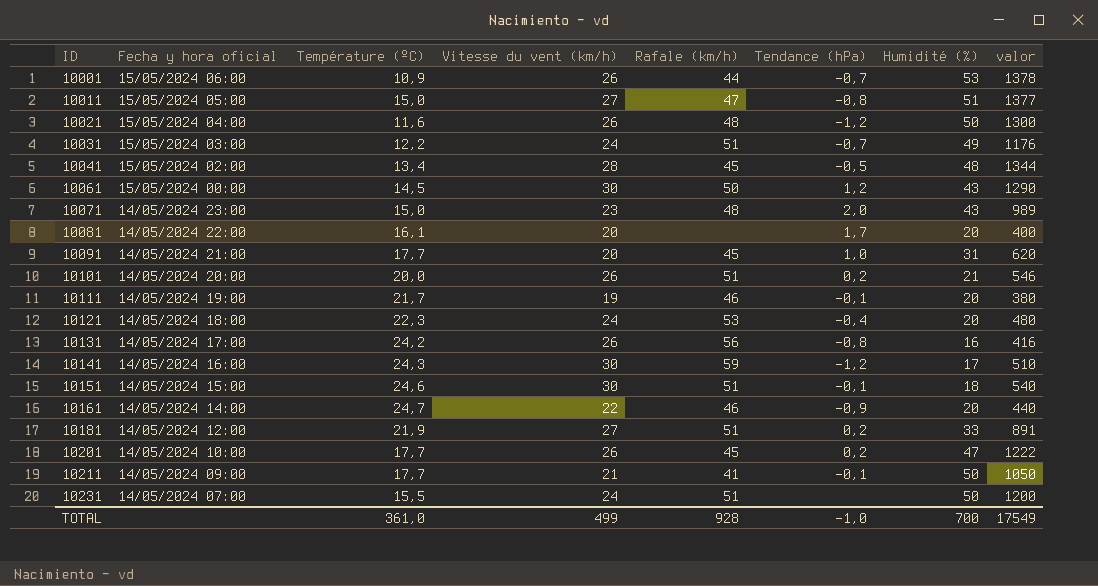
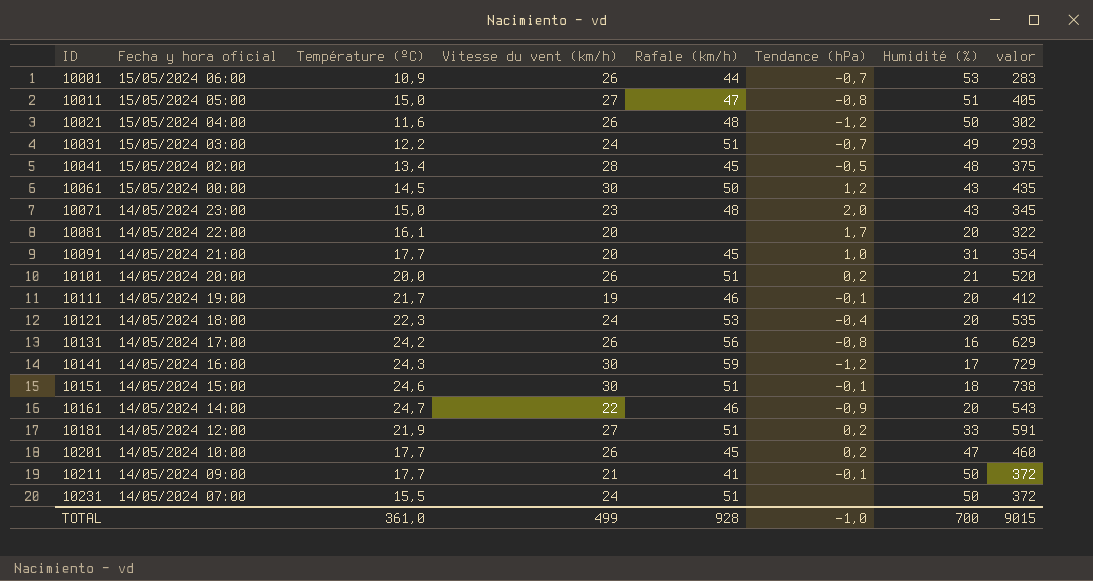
column valor | formula: [Vitesse du vent (km/h)] * [Humidité (%)] -> [Température (ºC)] * [Vitesse du vent (km/h)]
TOTAL | valor: 17549 -> 9015

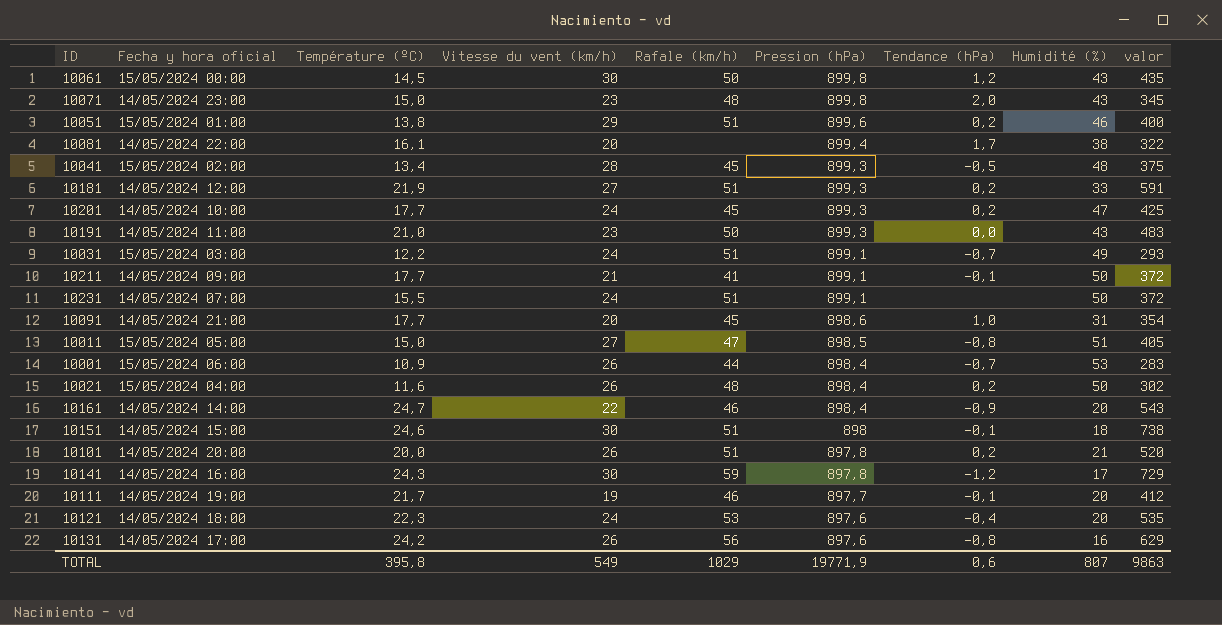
row order: ID ascending -> Pression (hPa) descending
column Pression (hPa) | position: none -> 6
row 10051: none -> 15/05/2024 01:00 | 13,8 | 29 | 51 | 899,6 | 0,2 | 46 | 400
10081 | Humidité (%): 20 -> 38
10201 | Vitesse du vent (km/h): 26 -> 24
10201 | valor: 460 -> 425
row 10191: none -> 14/05/2024 11:00 | 21,0 | 23 | 50 | 899,3 | 0,0 | 43 | 483
10021 | Tendance (hPa): -1,2 -> 0,2
TOTAL | Température (ºC): 361,0 -> 395,8
TOTAL | Vitesse du vent (km/h): 499 -> 549
TOTAL | Rafale (km/h): 928 -> 1029
TOTAL | Tendance (hPa): -1,0 -> 0,6
TOTAL | Humidité (%): 700 -> 807
TOTAL | valor: 9015 -> 9863

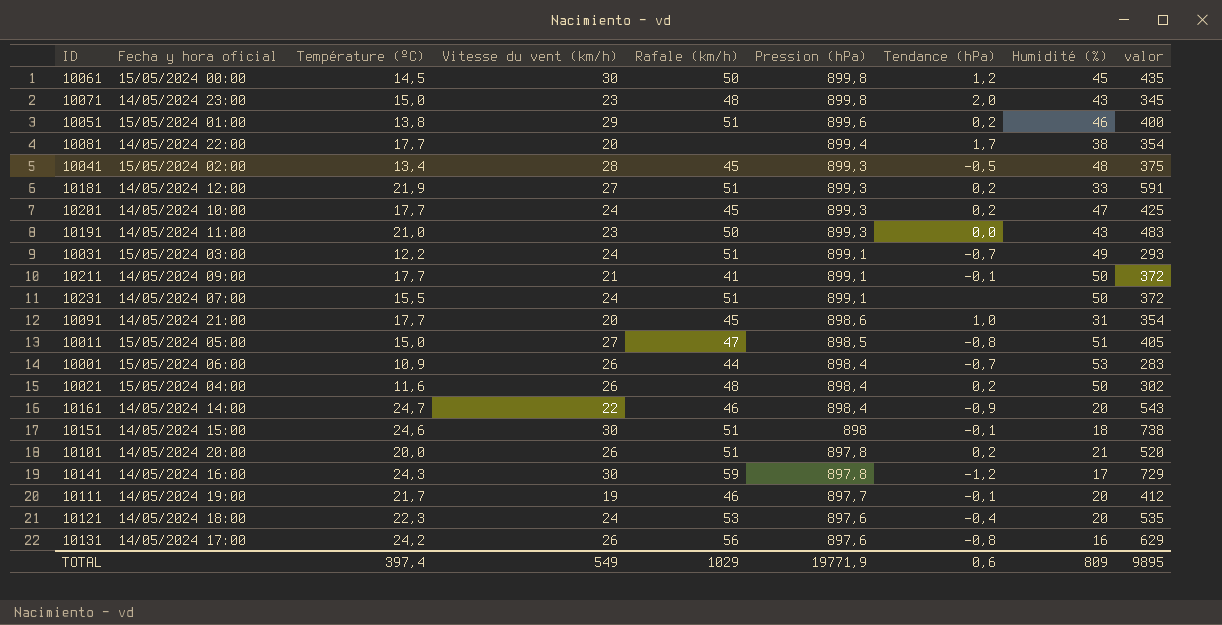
10061 | Humidité (%): 43 -> 45
10081 | Température (ºC): 16,1 -> 17,7
10081 | valor: 322 -> 354
TOTAL | Température (ºC): 395,8 -> 397,4
TOTAL | Humidité (%): 807 -> 809
TOTAL | valor: 9863 -> 9895

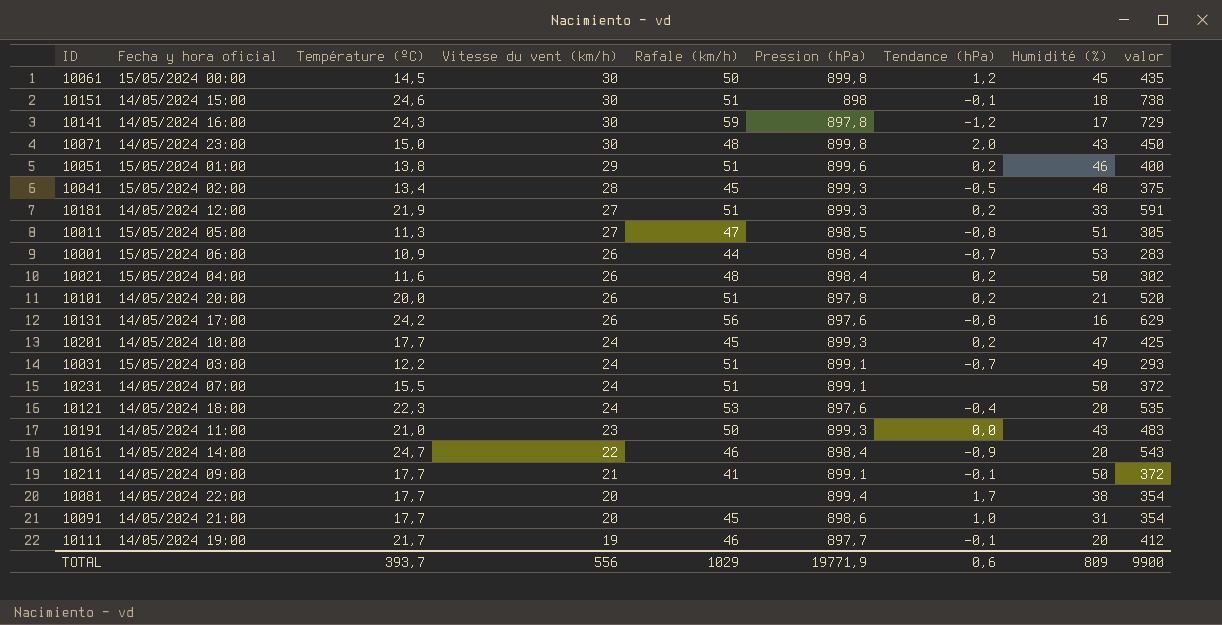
row order: Pression (hPa) descending -> Vitesse du vent (km/h) descending
10071 | Vitesse du vent (km/h): 23 -> 30
10071 | valor: 345 -> 450
10011 | Température (ºC): 15,0 -> 11,3
10011 | valor: 405 -> 305
TOTAL | Température (ºC): 397,4 -> 393,7
TOTAL | Vitesse du vent (km/h): 549 -> 556
TOTAL | valor: 9895 -> 9900

